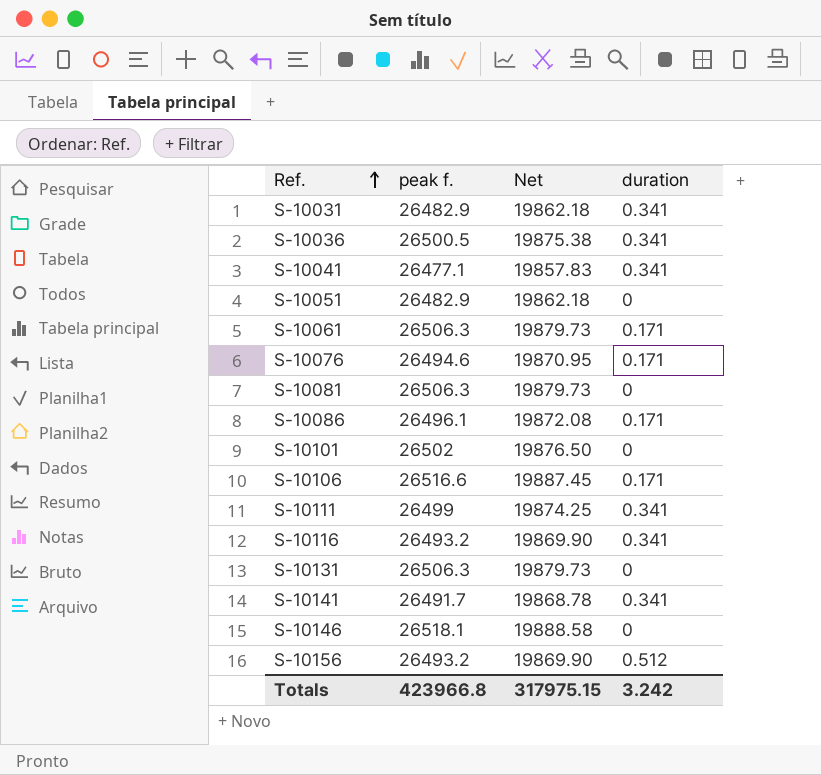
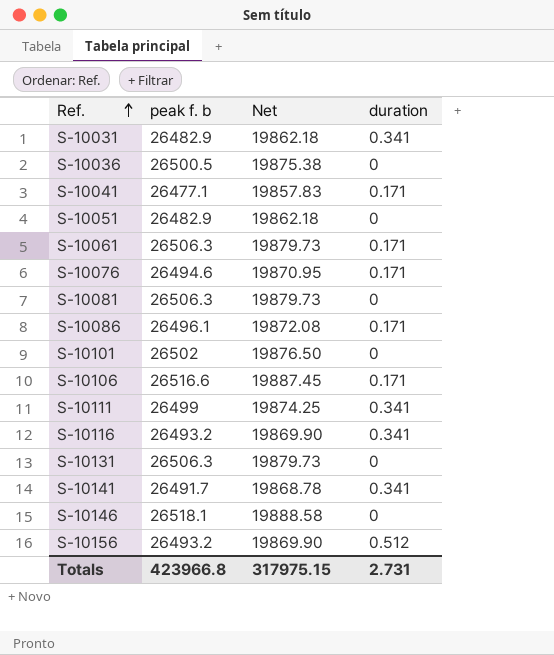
column name: peak f. -> peak f. b
S-10036 | duration: 0.341 -> 0
S-10041 | duration: 0.341 -> 0.171
Totals | duration: 3.242 -> 2.731

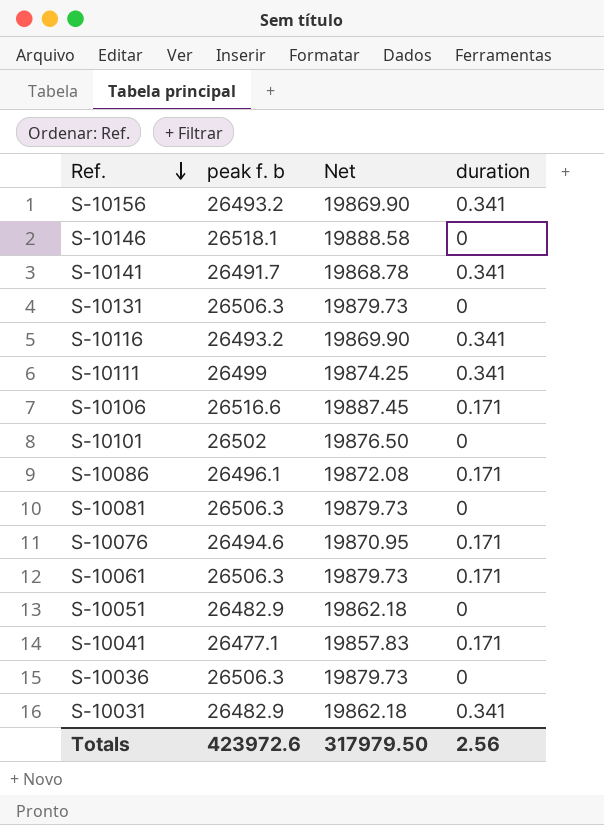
row order: Ref. ascending -> Ref. descending
S-10156 | duration: 0.512 -> 0.341
S-10036 | peak f. b: 26500.5 -> 26506.3
S-10036 | Net: 19875.38 -> 19879.73
Totals | peak f. b: 423966.8 -> 423972.6
Totals | Net: 317975.15 -> 317979.50
Totals | duration: 2.731 -> 2.56

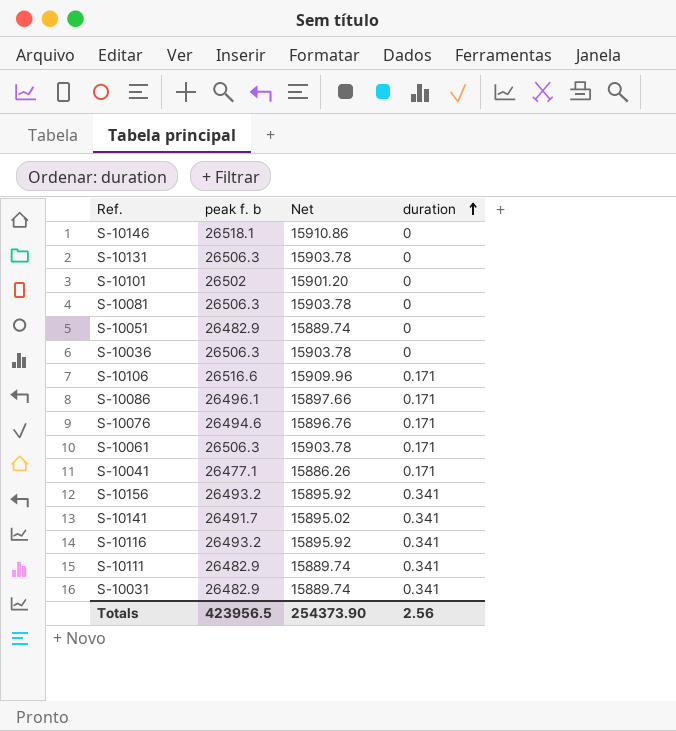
row order: Ref. descending -> duration ascending
column Net | formula: [peak f. b] * 0.75 -> [peak f. b] * 0.6
S-10111 | peak f. b: 26499 -> 26482.9
Totals | peak f. b: 423972.6 -> 423956.5
Totals | Net: 317979.50 -> 254373.90

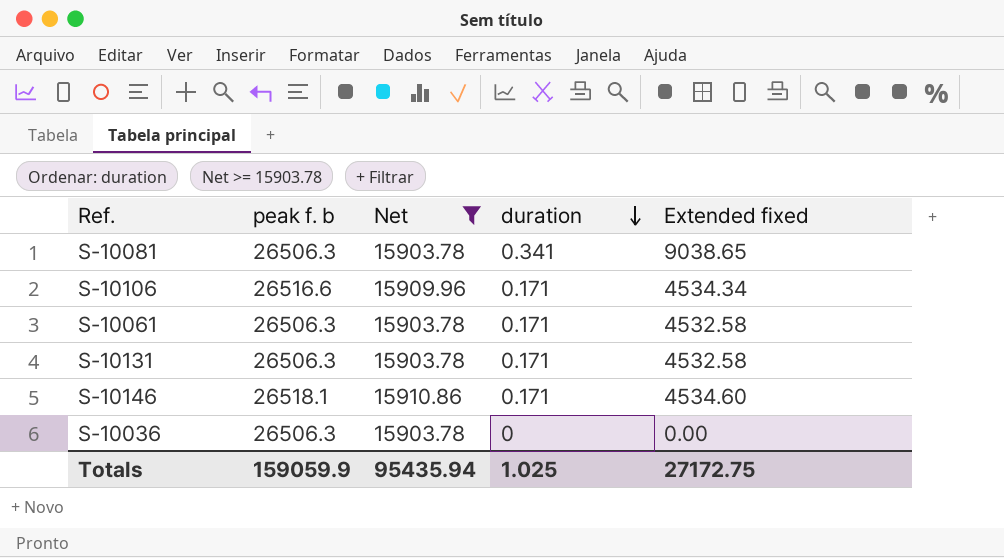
filter: none -> Net >= 15903.78
row order: duration ascending -> duration descending
column Extended fixed | formula: none -> [peak f. b] * [duration]
S-10081 | duration: 0 -> 0.341
S-10131 | duration: 0 -> 0.171
S-10146 | duration: 0 -> 0.171
Totals | peak f. b: 423956.5 -> 159059.9
Totals | Net: 254373.90 -> 95435.94
Totals | duration: 2.56 -> 1.025

